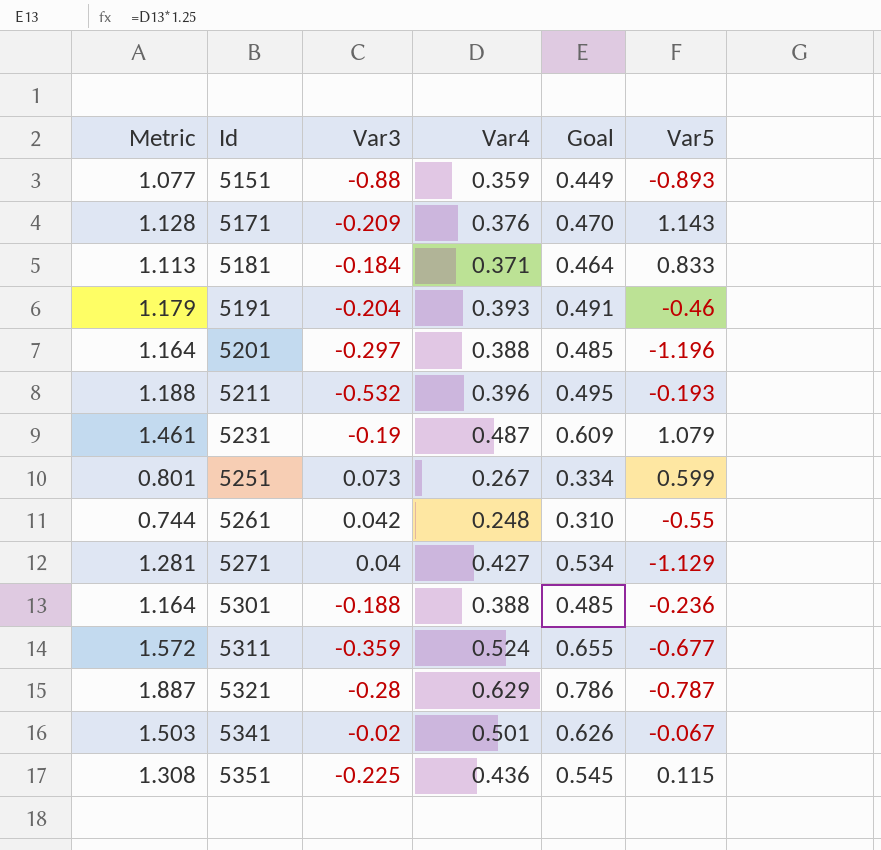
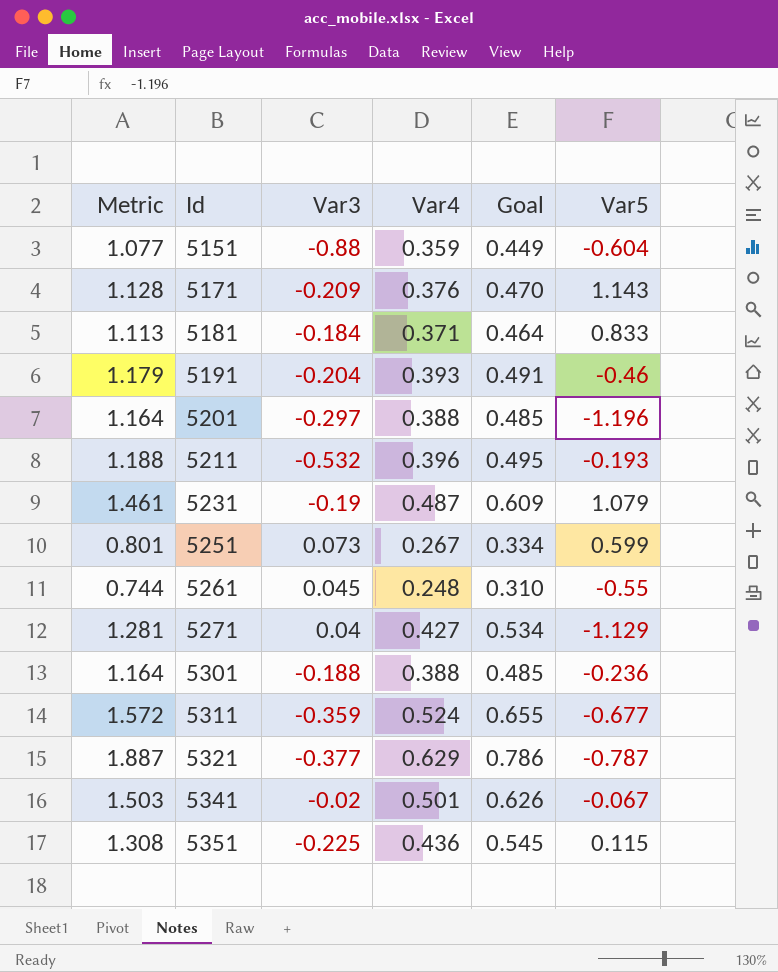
5151 | Var5: -0.893 -> -0.604
5261 | Var3: 0.042 -> 0.045
5321 | Var3: -0.28 -> -0.377

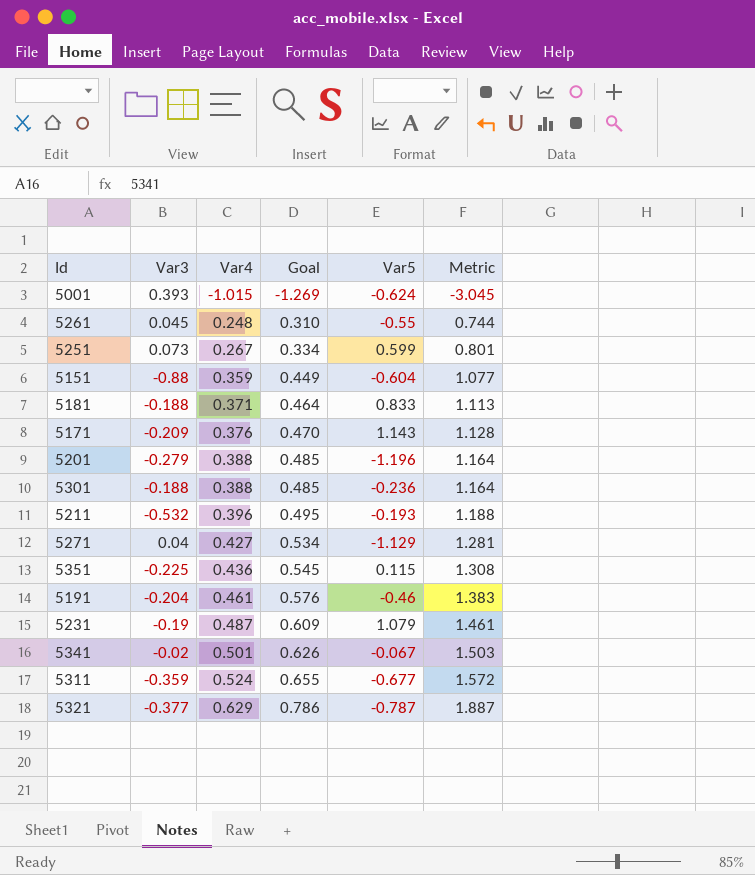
row order: Id ascending -> Var4 ascending
column Metric | position: 1 -> 6
row 5001: none -> 0.393 | -1.015 | -1.269 | -0.624 | -3.045
5181 | Var3: -0.184 -> -0.188
5201 | Var3: -0.297 -> -0.279
5191 | Var4: 0.393 -> 0.461
5191 | Goal: 0.491 -> 0.576
5191 | Metric: 1.179 -> 1.383

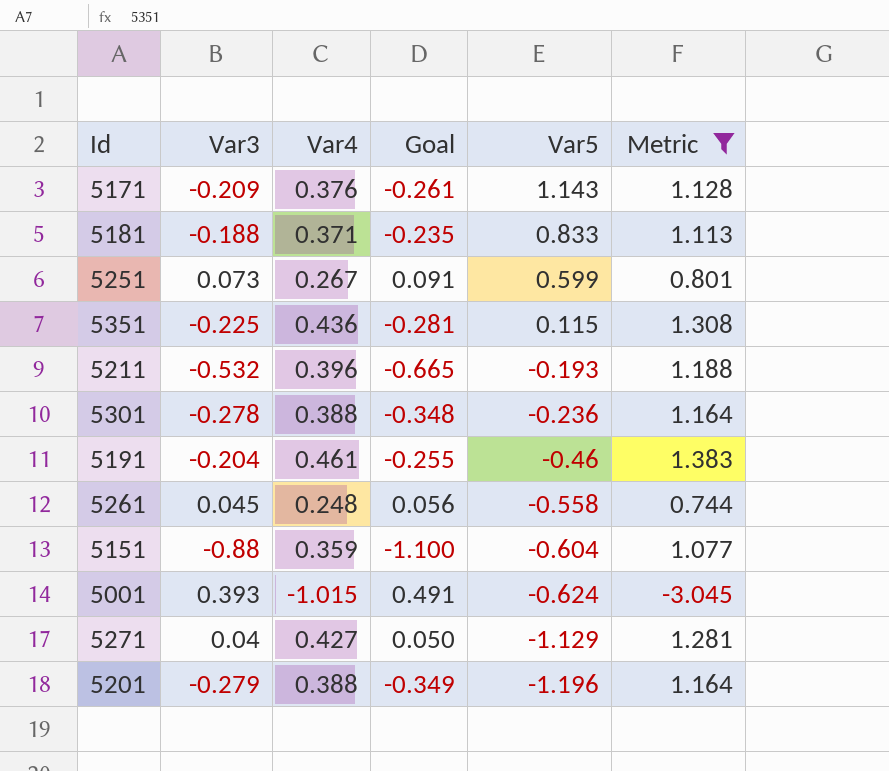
filter: none -> Metric <= 1.383
row order: Var4 ascending -> Var5 descending
column Goal | formula: [Var4] * 1.25 -> [Var3] * 1.25
5301 | Var3: -0.188 -> -0.278
5261 | Var5: -0.55 -> -0.558

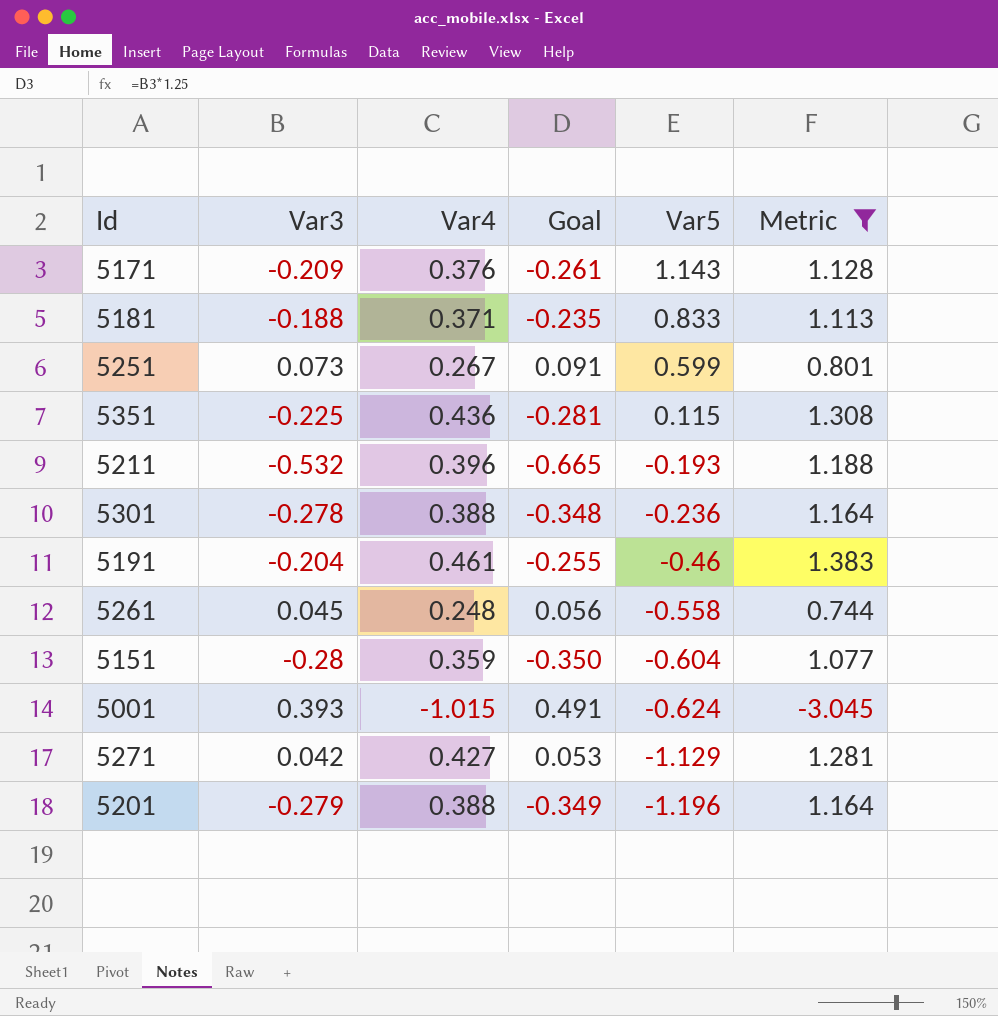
5151 | Var3: -0.88 -> -0.28
5151 | Goal: -1.100 -> -0.350
5271 | Var3: 0.04 -> 0.042
5271 | Goal: 0.050 -> 0.053

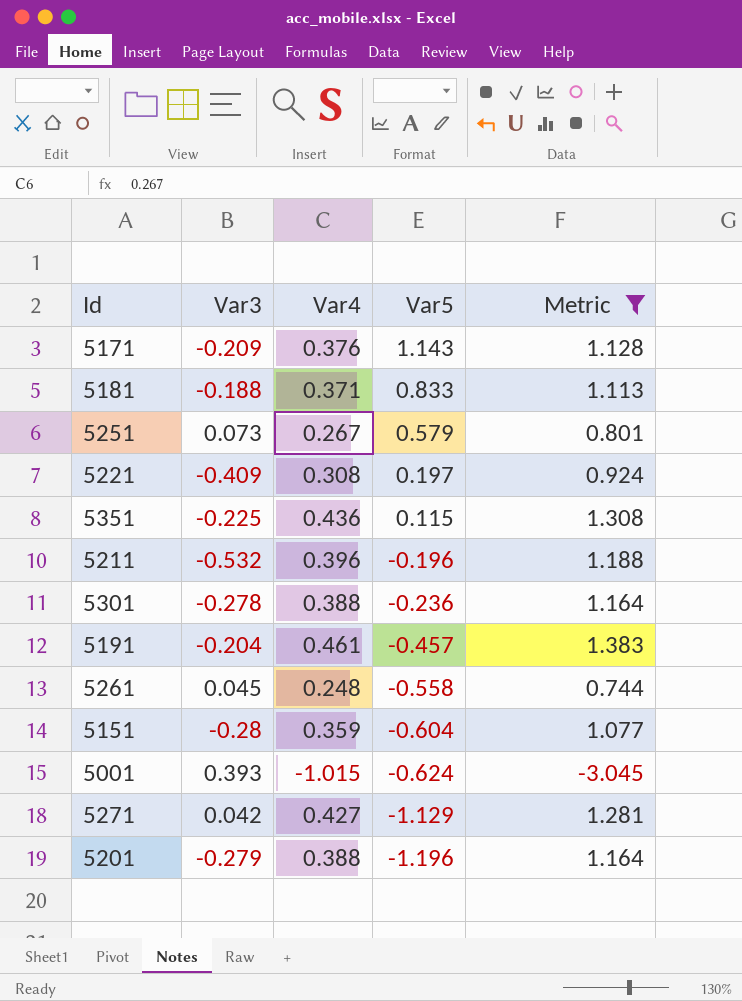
column Goal | formula: [Var3] * 1.25 -> none
5251 | Var5: 0.599 -> 0.579
row 5221: none -> -0.409 | 0.308 | 0.197 | 0.924
5211 | Var5: -0.193 -> -0.196
5191 | Var5: -0.46 -> -0.457

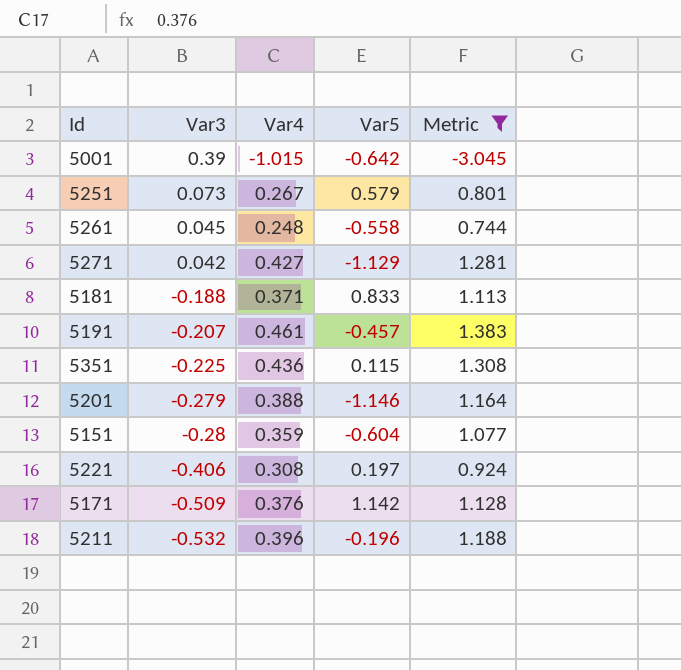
row order: Var5 descending -> Var3 descending
row 5301: -0.278 | 0.388 | -0.236 | 1.164 -> none
5001 | Var3: 0.393 -> 0.39
5001 | Var5: -0.624 -> -0.642
5191 | Var3: -0.204 -> -0.207
5201 | Var5: -1.196 -> -1.146
5221 | Var3: -0.409 -> -0.406
5171 | Var3: -0.209 -> -0.509
5171 | Var5: 1.143 -> 1.142

